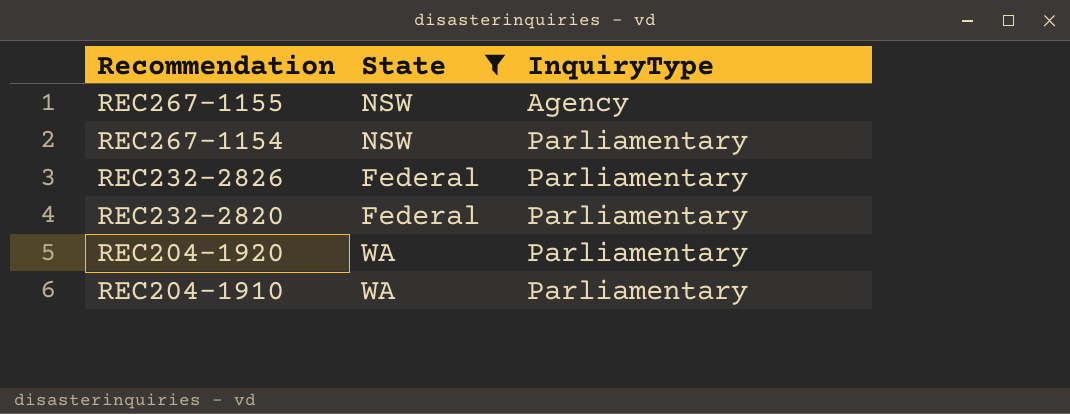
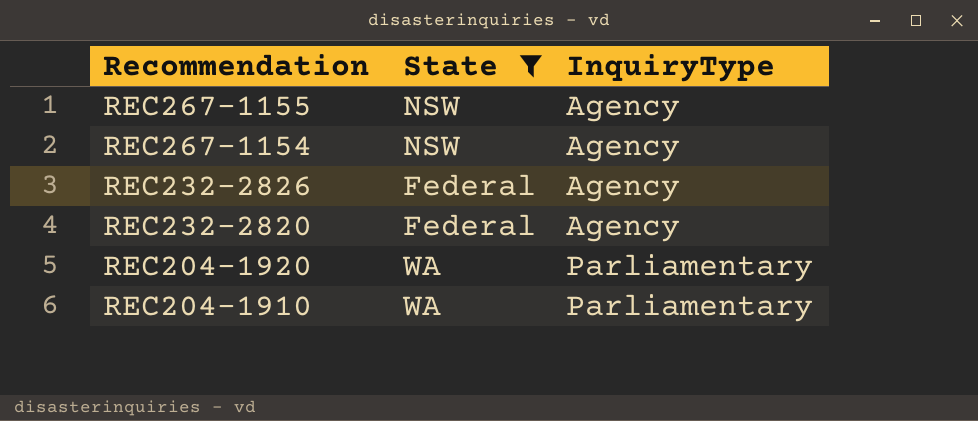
REC267-1154 | InquiryType: Parliamentary -> Agency
REC232-2826 | InquiryType: Parliamentary -> Agency
REC232-2820 | InquiryType: Parliamentary -> Agency

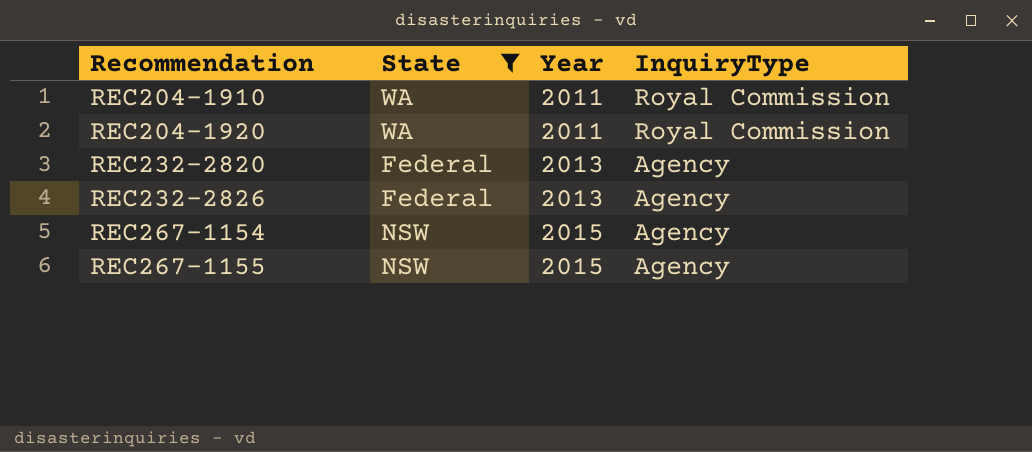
row order: Recommendation descending -> Recommendation ascending
column Year | position: none -> 3
REC204-1910 | InquiryType: Parliamentary -> Royal Commission
REC204-1920 | InquiryType: Parliamentary -> Royal Commission

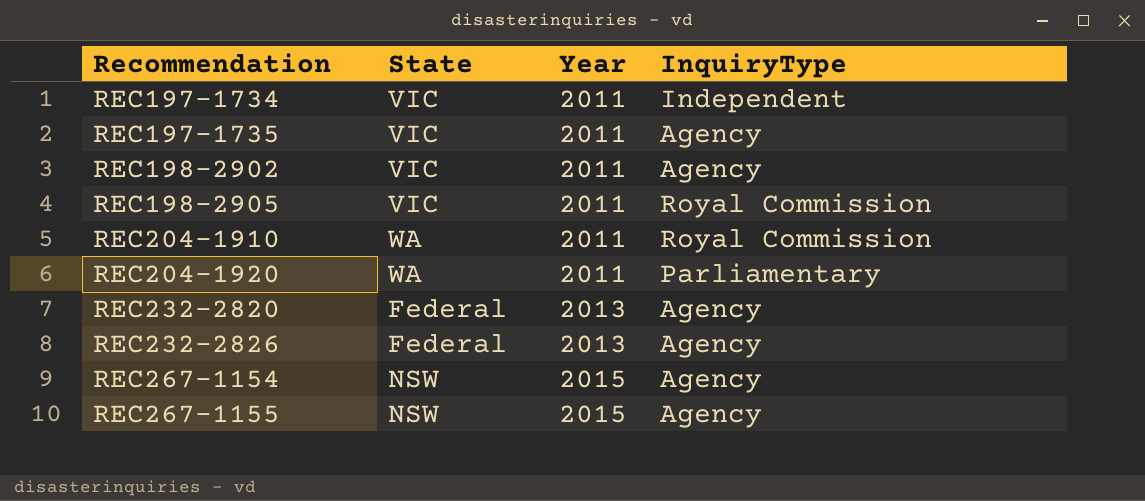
filter: State != VIC -> none
REC204-1920 | InquiryType: Royal Commission -> Parliamentary

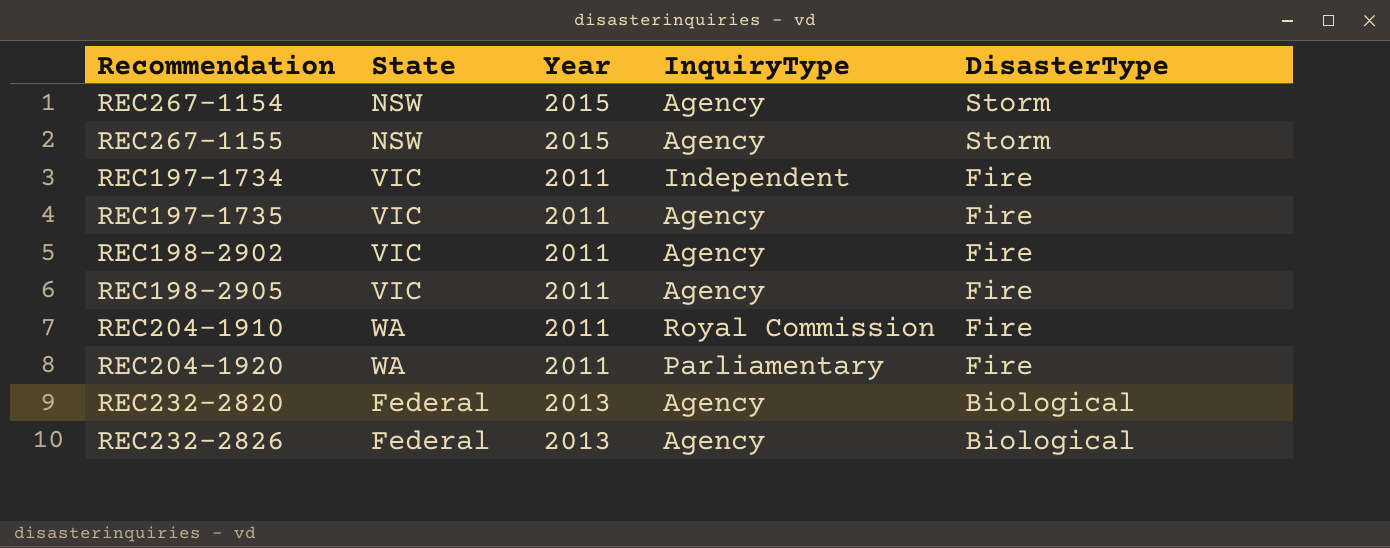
row order: Recommendation ascending -> DisasterType descending
column DisasterType | position: none -> 5
REC198-2905 | InquiryType: Royal Commission -> Agency

